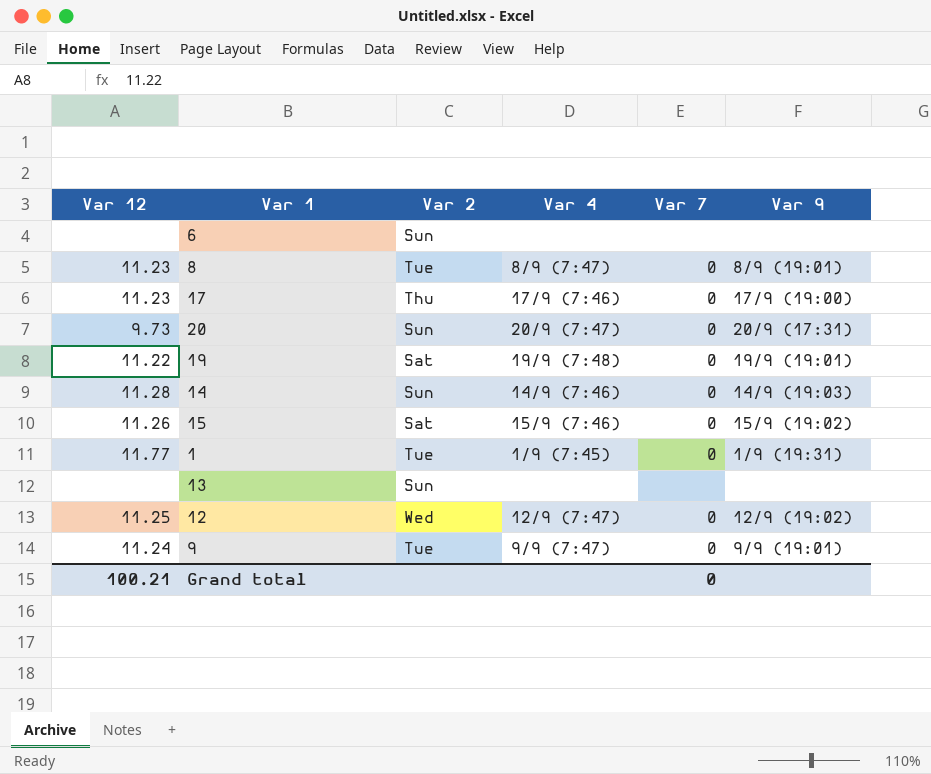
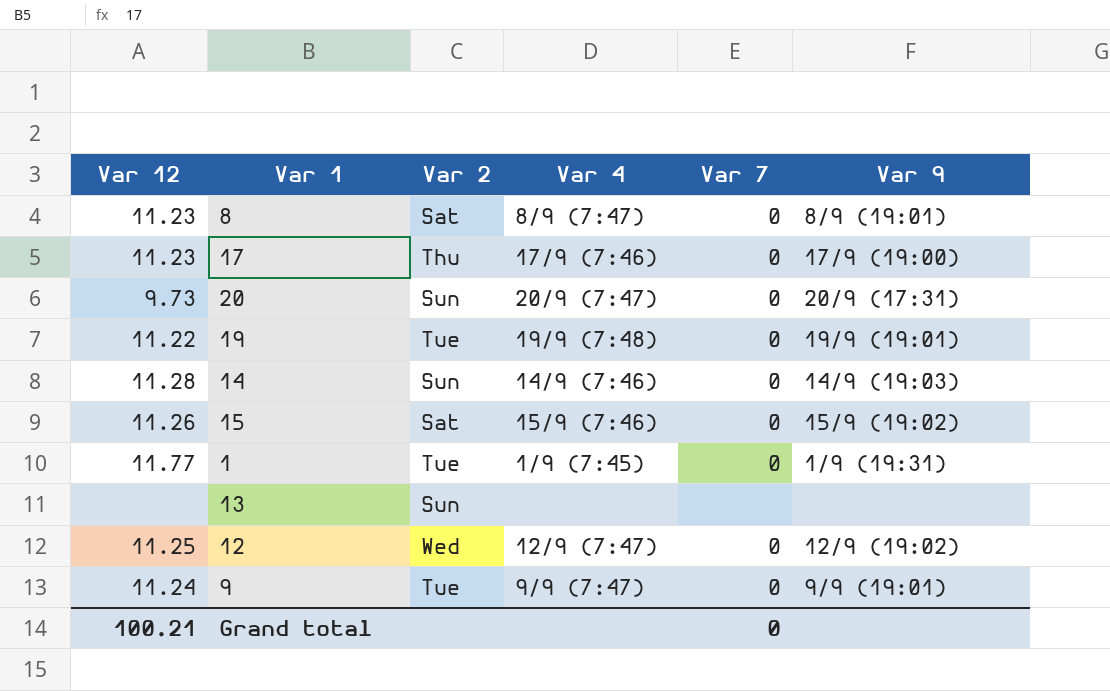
row 6: none | Sun | none | none | none -> none
8 | Var 2: Tue -> Sat
19 | Var 2: Sat -> Tue

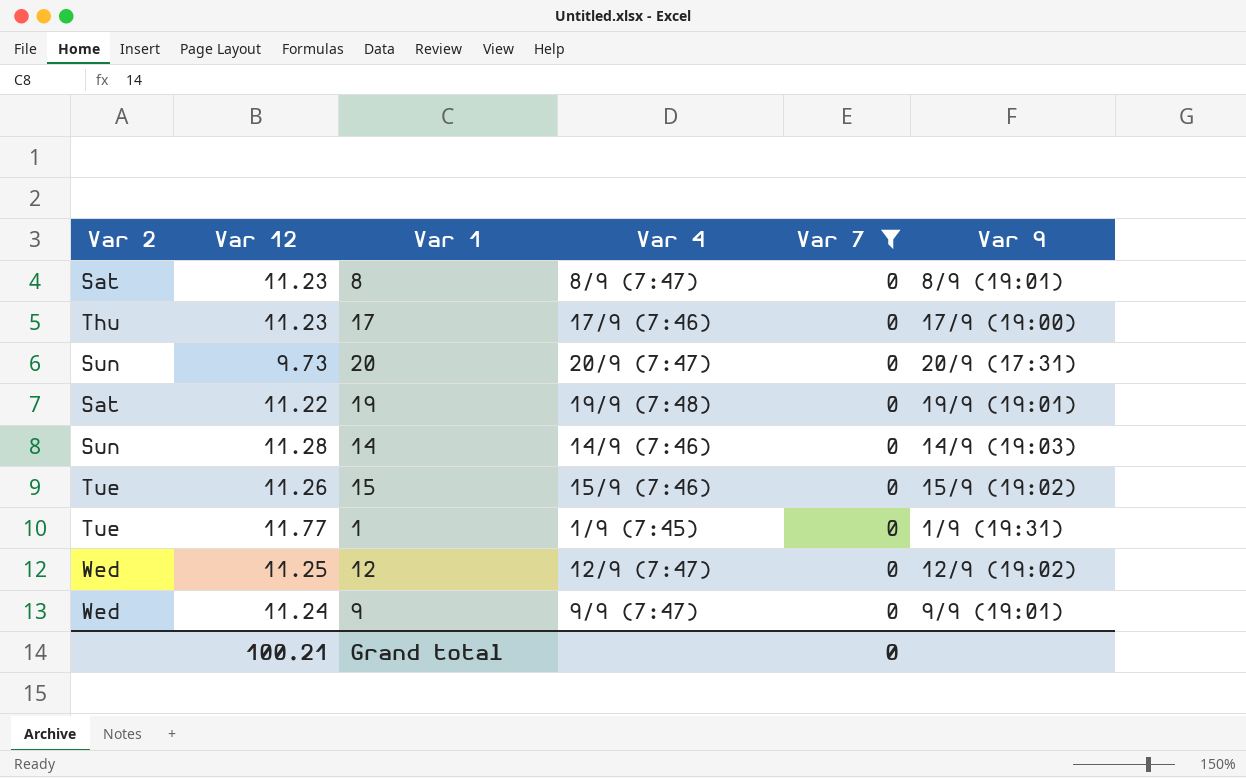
filter: none -> Var 7 = 0
column Var 2 | position: 3 -> 1
19 | Var 2: Tue -> Sat
15 | Var 2: Sat -> Tue
9 | Var 2: Tue -> Wed

